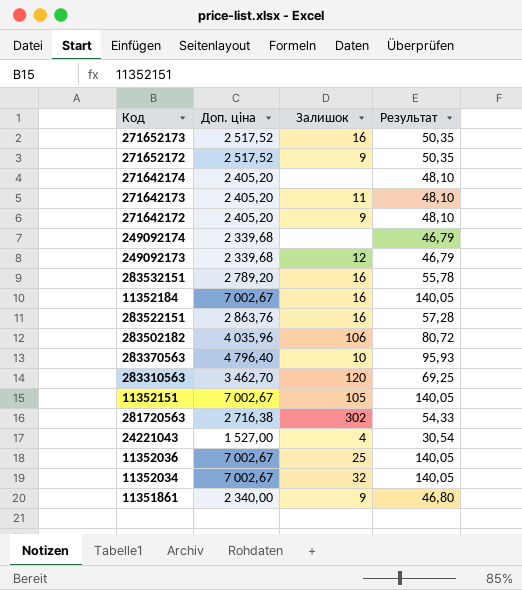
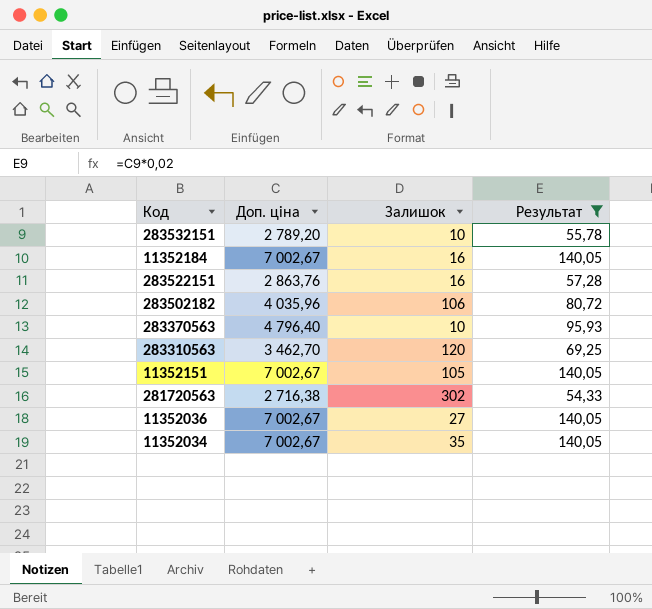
filter: none -> Результат >= 54,33
283532151 | Залишок: 16 -> 10
11352036 | Залишок: 25 -> 27
11352034 | Залишок: 32 -> 35

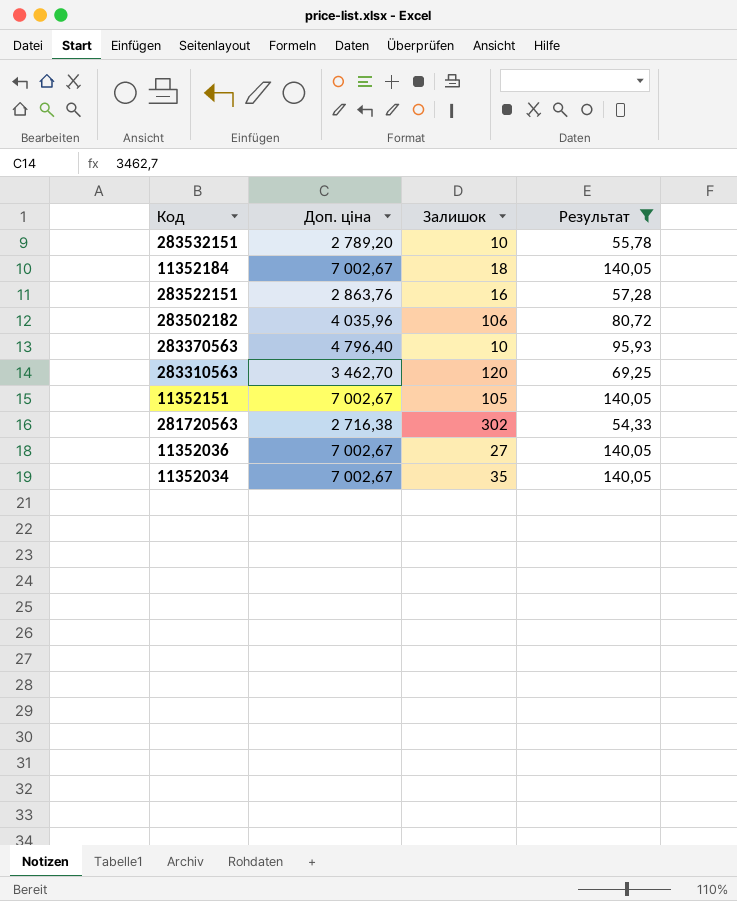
11352184 | Залишок: 16 -> 18

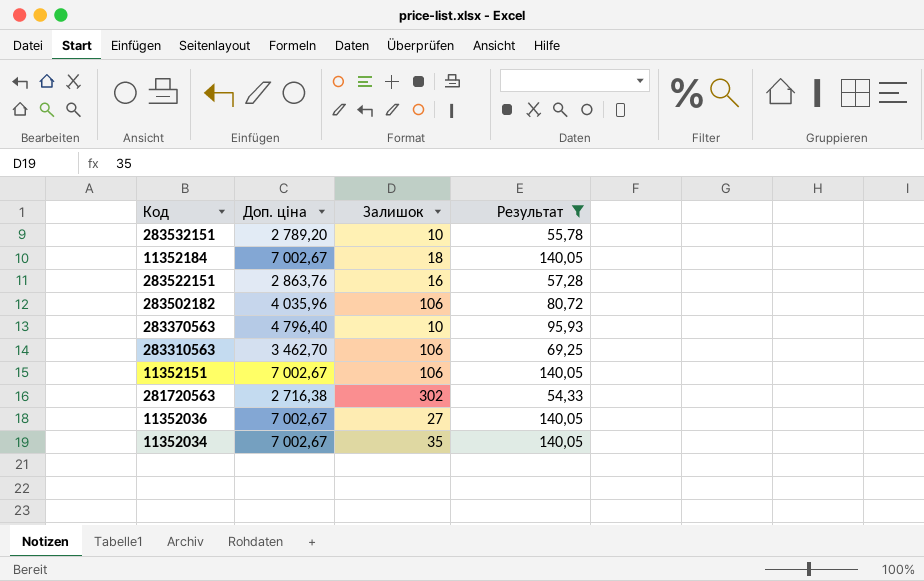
283310563 | Залишок: 120 -> 106
11352151 | Залишок: 105 -> 106

